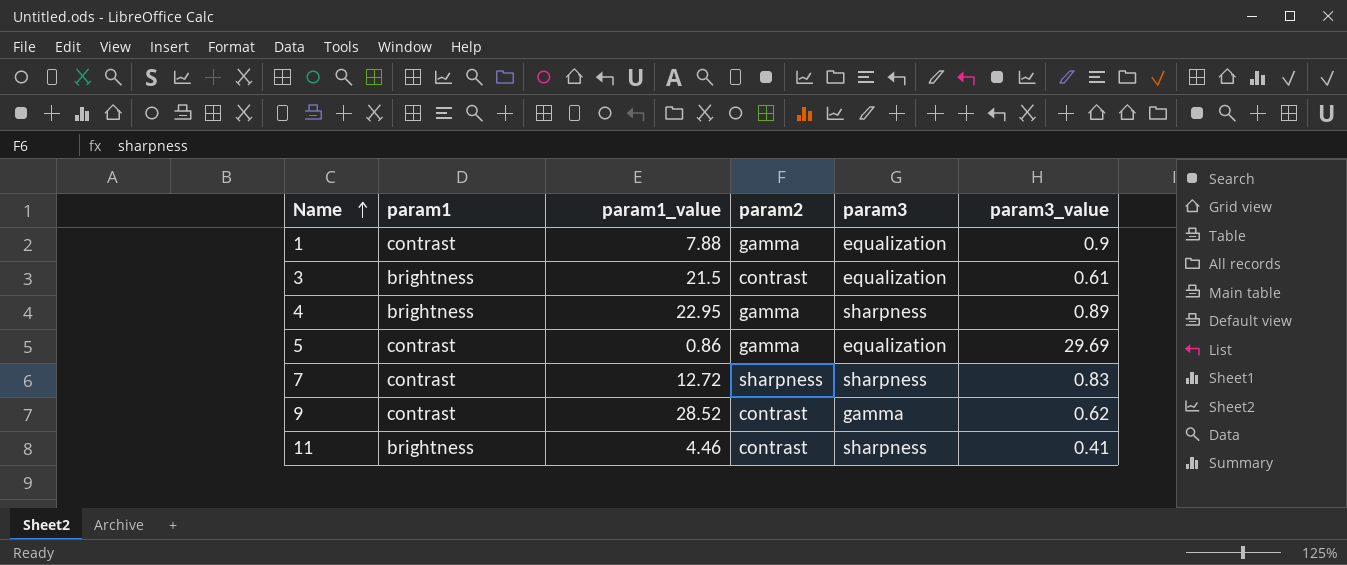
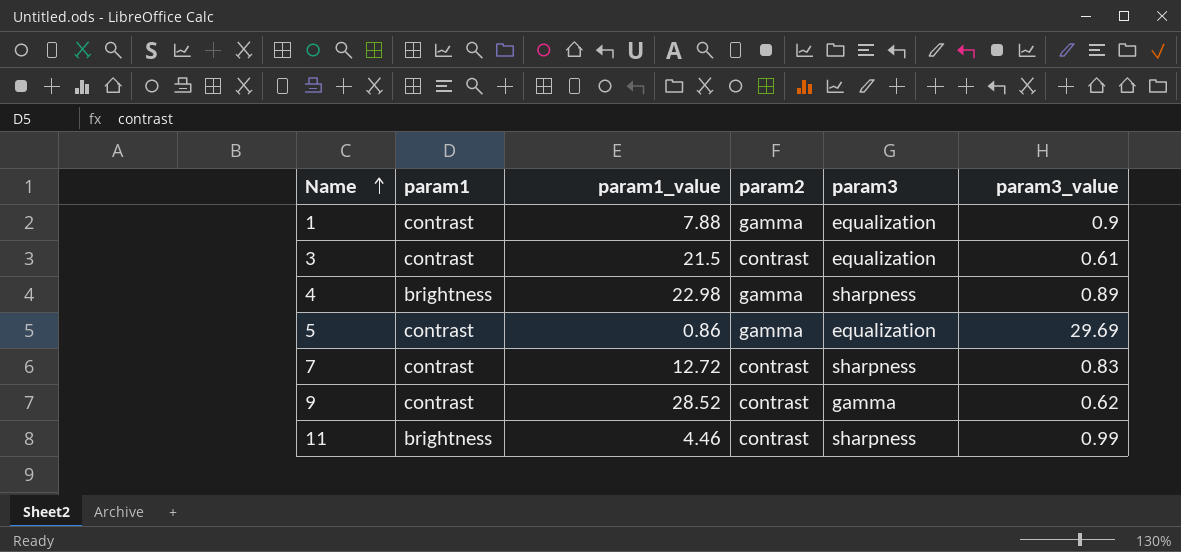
3 | param1: brightness -> contrast
4 | param1_value: 22.95 -> 22.98
7 | param2: sharpness -> contrast
11 | param3_value: 0.41 -> 0.99

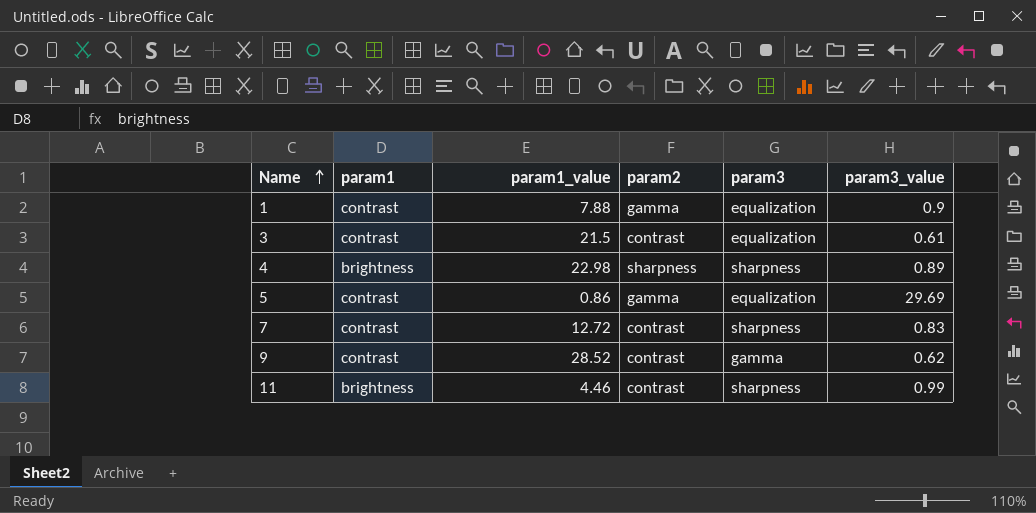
4 | param2: gamma -> sharpness

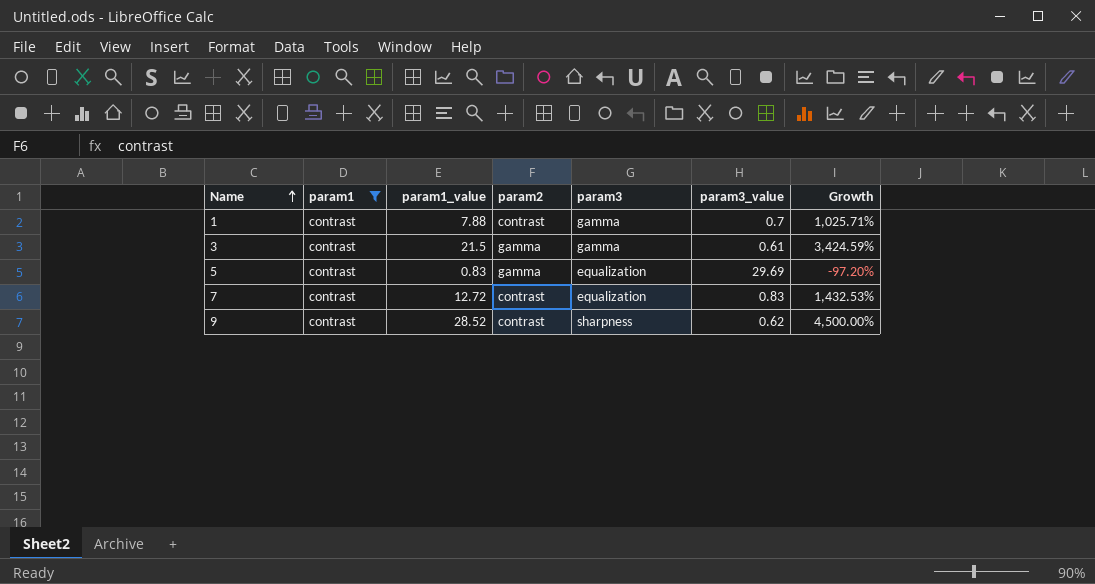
filter: none -> param1 = contrast
column Growth | formula: none -> ([param1_value] - [param3_value]) / [param3_value]
1 | param2: gamma -> contrast
1 | param3: equalization -> gamma
1 | param3_value: 0.9 -> 0.7
3 | param2: contrast -> gamma
3 | param3: equalization -> gamma
5 | param1_value: 0.86 -> 0.83
7 | param3: sharpness -> equalization
9 | param3: gamma -> sharpness

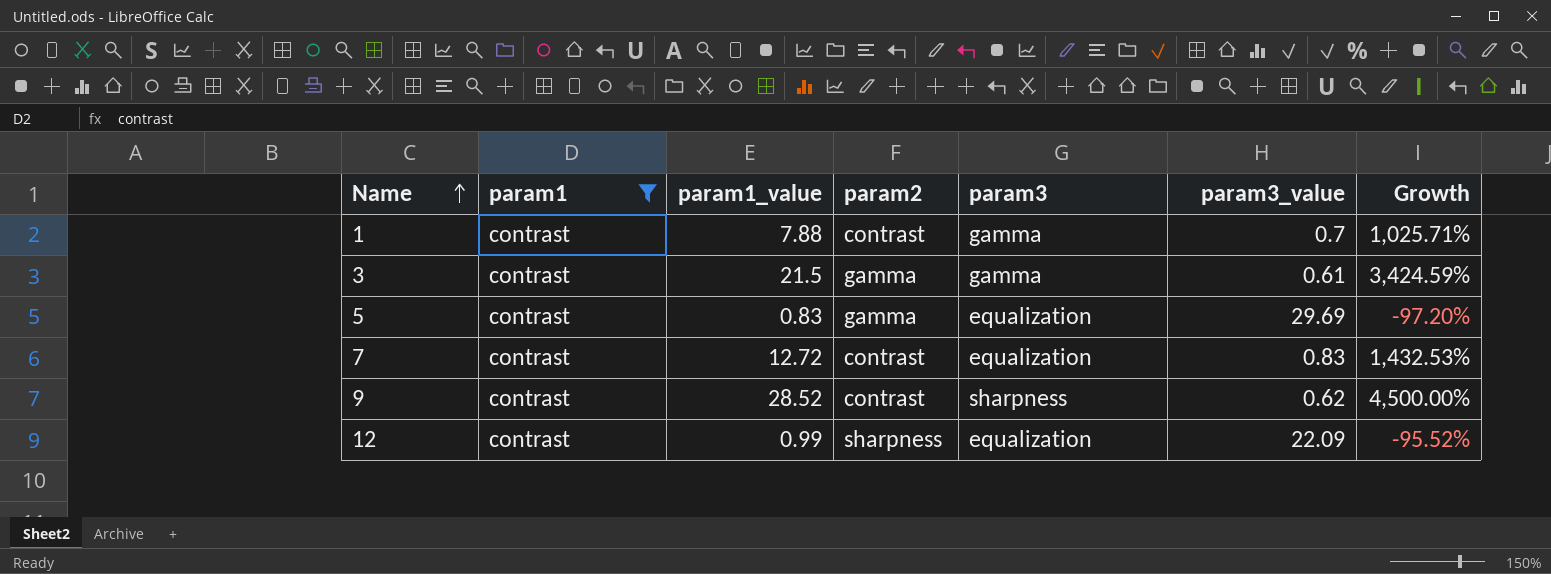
row 12: none -> contrast | 0.99 | sharpness | equalization | 22.09 | -95.52%

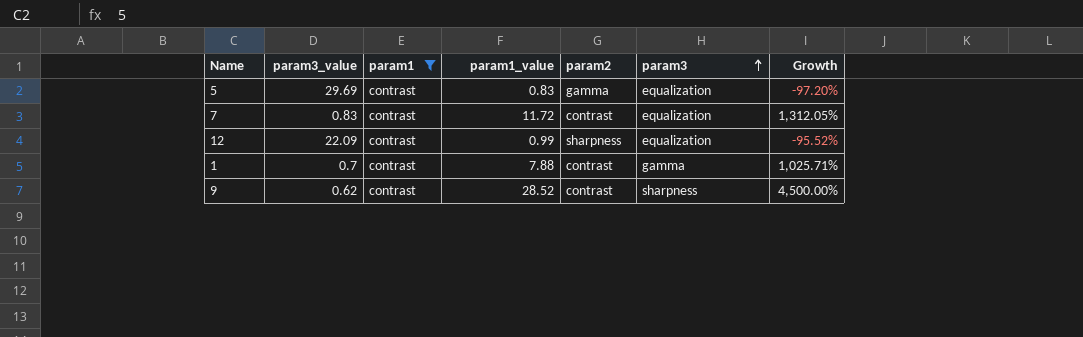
row order: Name ascending -> param3 ascending
column param3_value | position: 6 -> 2
row 3: contrast | 21.5 | gamma | gamma | 0.61 | 3,424.59% -> none
7 | param1_value: 12.72 -> 11.72
7 | Growth: 1,432.53% -> 1,312.05%

